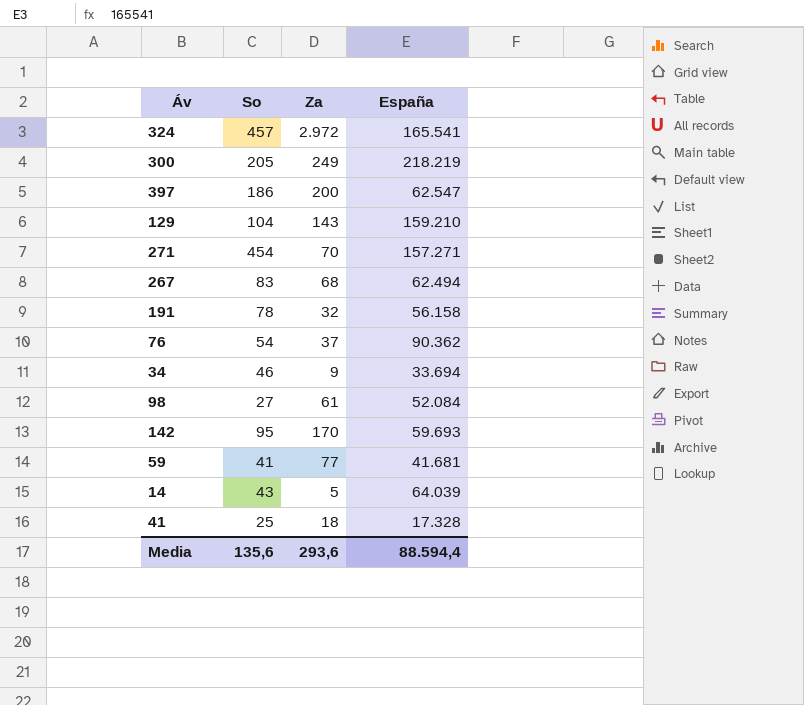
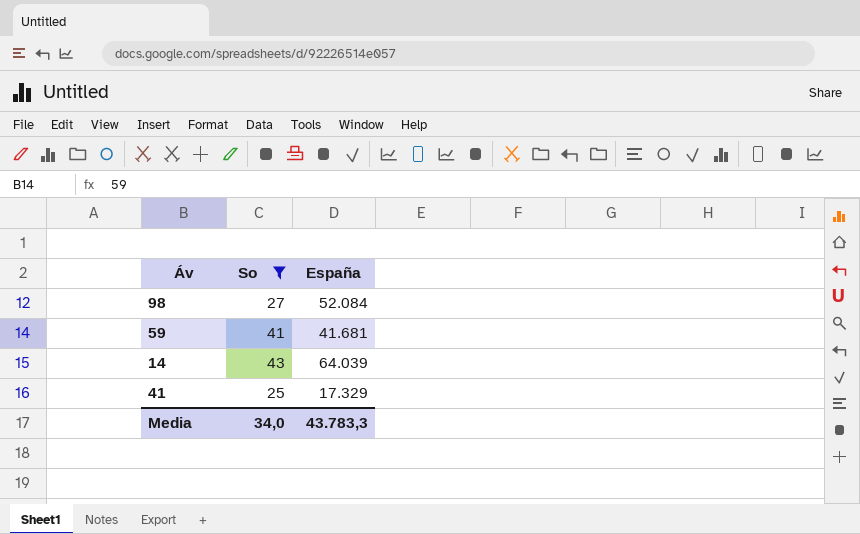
filter: none -> So <= 43
column Za | position: 3 -> none
41 | España: 17.328 -> 17.329
Media | So: 135,6 -> 34,0
Media | España: 88.594,4 -> 43.783,3

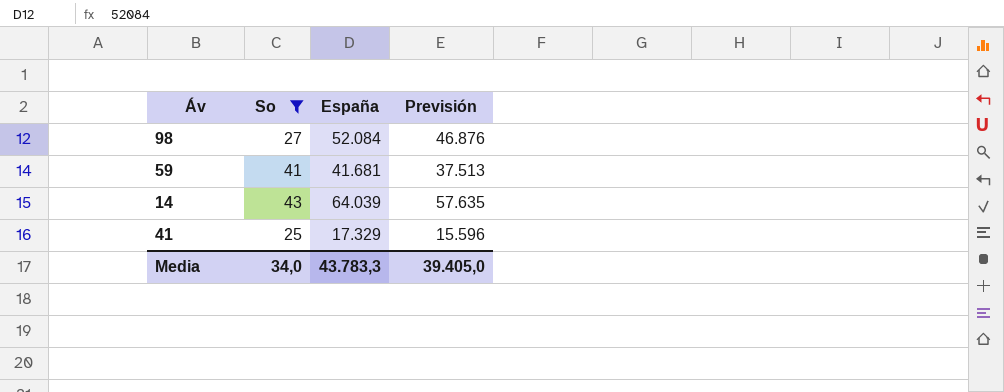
column Previsión | formula: none -> [España] * 0,9

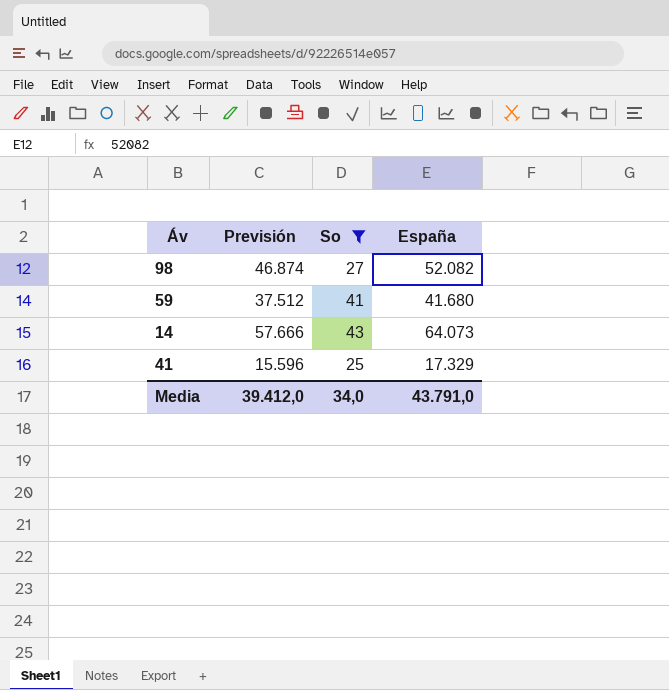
column Previsión | position: 4 -> 2
98 | Previsión: 46.876 -> 46.874
98 | España: 52.084 -> 52.082
59 | Previsión: 37.513 -> 37.512
59 | España: 41.681 -> 41.680
14 | Previsión: 57.635 -> 57.666
14 | España: 64.039 -> 64.073
Media | Previsión: 39.405,0 -> 39.412,0
Media | España: 43.783,3 -> 43.791,0

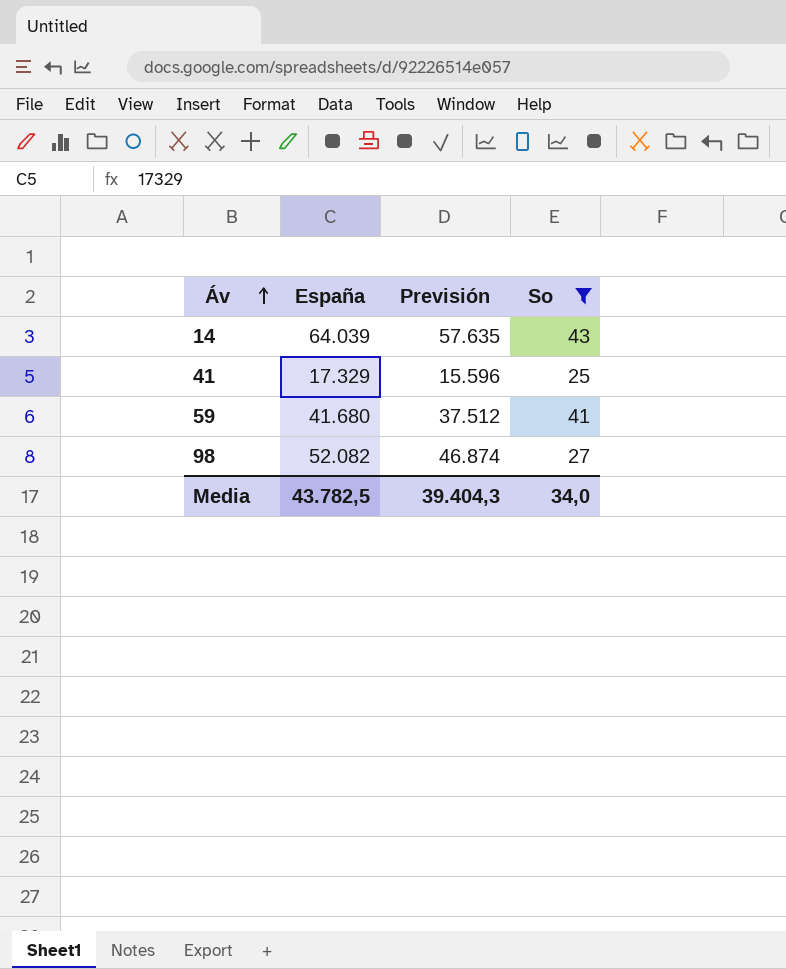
row order: none -> Áv ascending
column España | position: 4 -> 2
14 | España: 64.073 -> 64.039
14 | Previsión: 57.666 -> 57.635
Media | España: 43.791,0 -> 43.782,5
Media | Previsión: 39.412,0 -> 39.404,3

